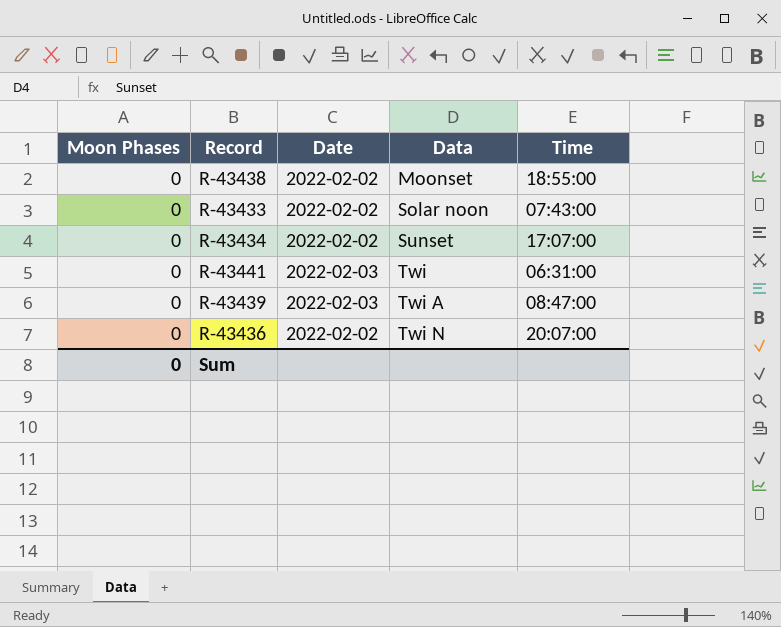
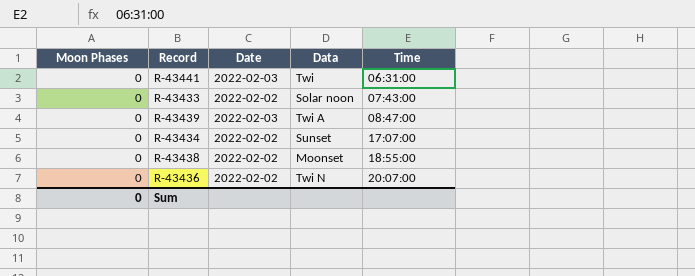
row order: Data ascending -> Time ascending

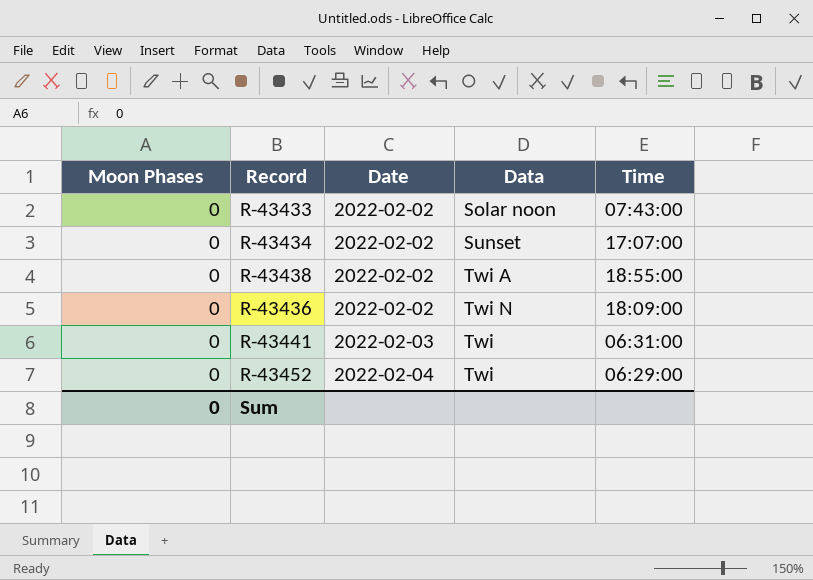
row order: Time ascending -> Date ascending
row R-43439: 0 | 2022-02-03 | Twi A | 08:47:00 -> none
R-43438 | Data: Moonset -> Twi A
R-43436 | Time: 20:07:00 -> 18:09:00
row R-43452: none -> 0 | 2022-02-04 | Twi | 06:29:00

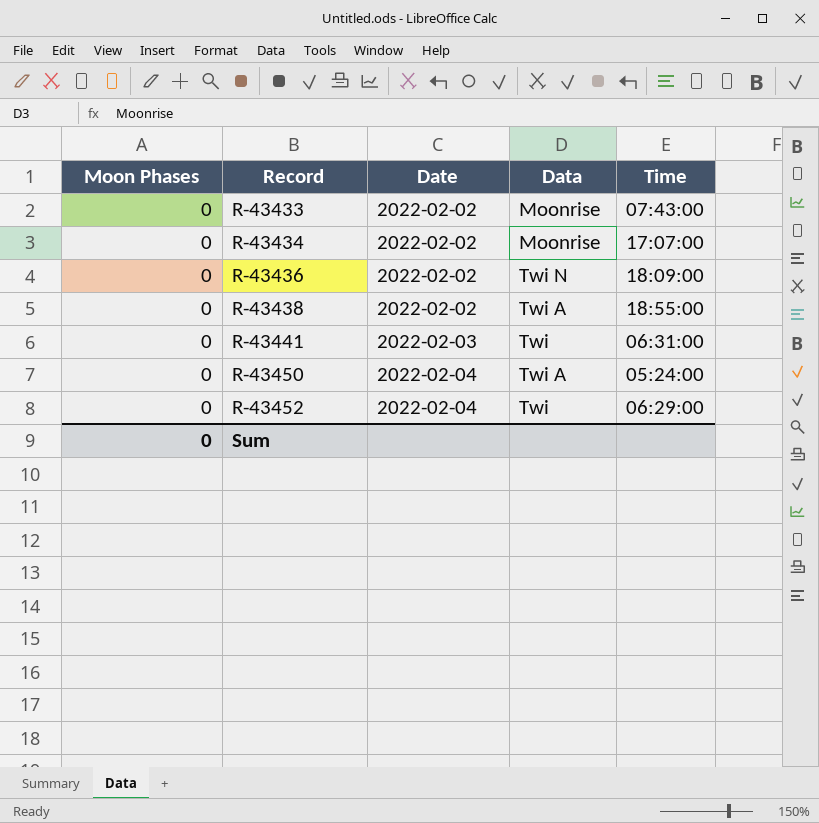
row order: Date ascending -> Record ascending
R-43433 | Data: Solar noon -> Moonrise
R-43434 | Data: Sunset -> Moonrise
row R-43450: none -> 0 | 2022-02-04 | Twi A | 05:24:00

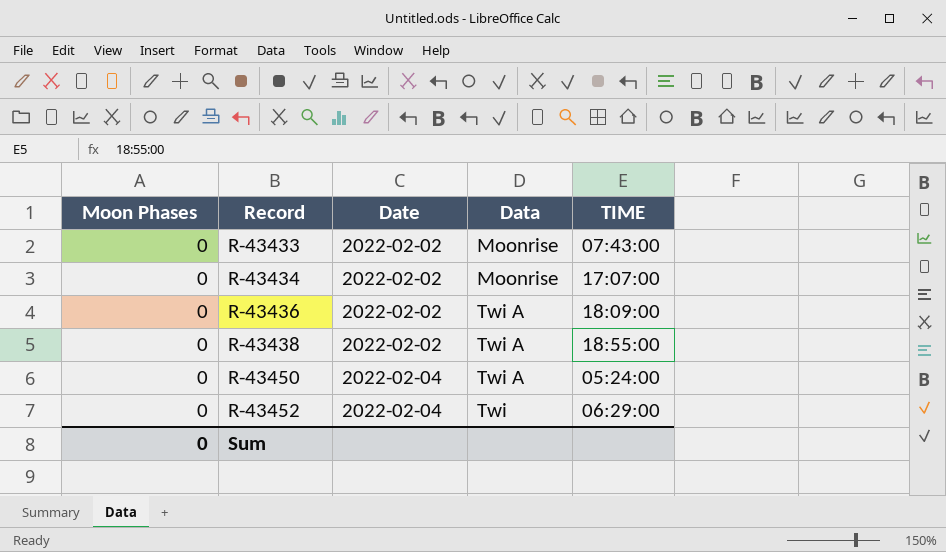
column name: Time -> TIME
row R-43441: 0 | 2022-02-03 | Twi | 06:31:00 -> none
R-43436 | Data: Twi N -> Twi A

